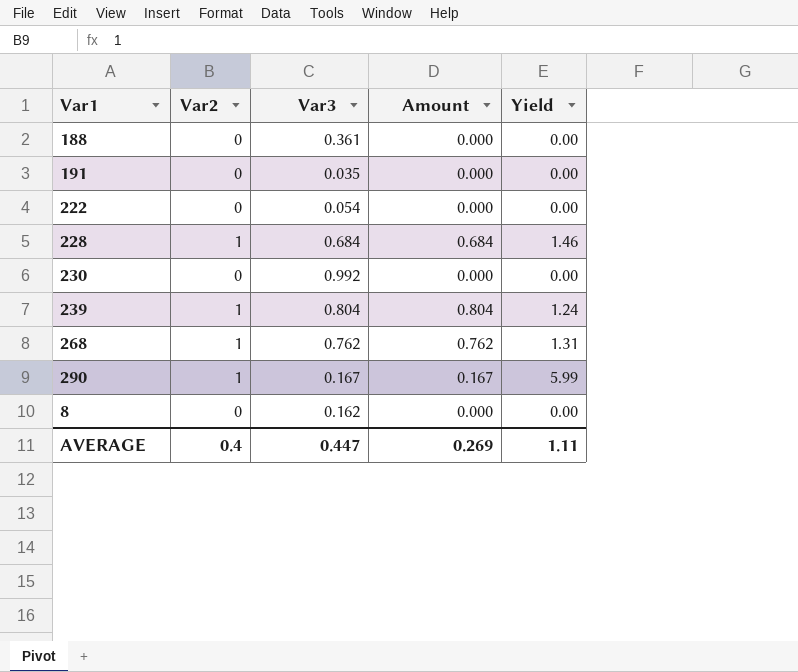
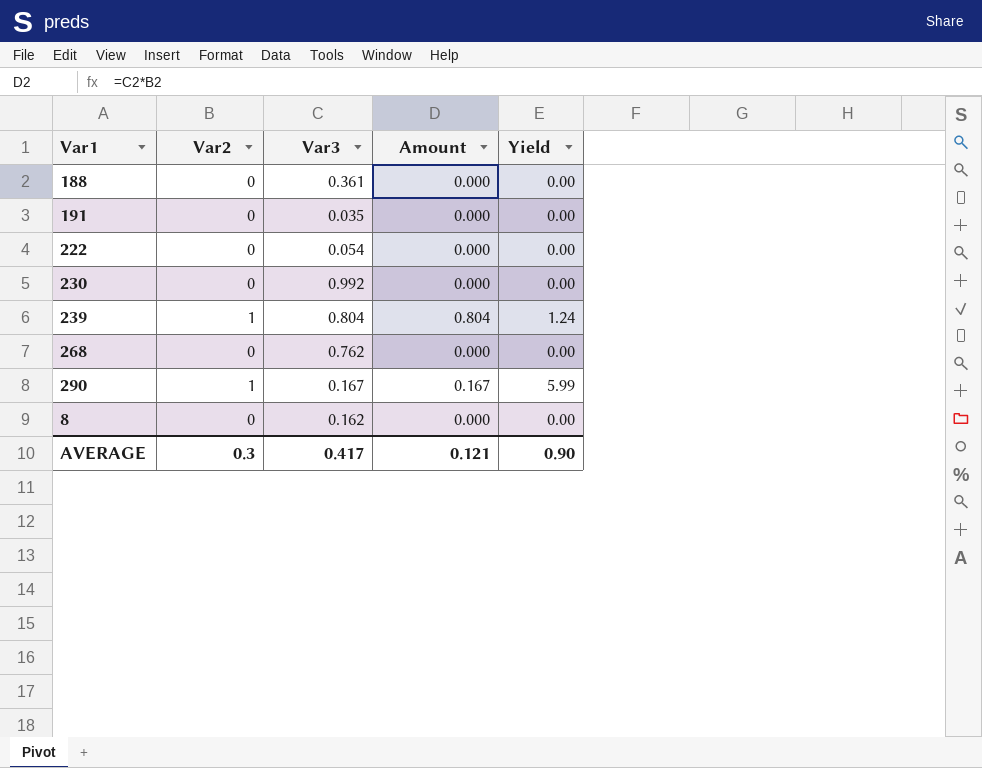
row 228: 1 | 0.684 | 0.684 | 1.46 -> none
268 | Var2: 1 -> 0
268 | Amount: 0.762 -> 0.000
268 | Yield: 1.31 -> 0.00
AVERAGE | Var2: 0.4 -> 0.3
AVERAGE | Var3: 0.447 -> 0.417
AVERAGE | Amount: 0.269 -> 0.121
AVERAGE | Yield: 1.11 -> 0.90

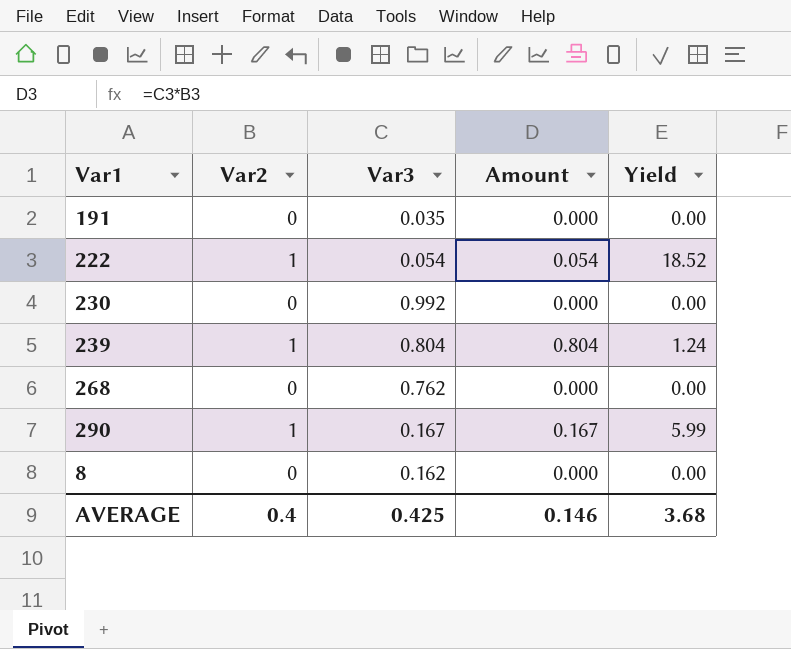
row 188: 0 | 0.361 | 0.000 | 0.00 -> none
222 | Var2: 0 -> 1
222 | Amount: 0.000 -> 0.054
222 | Yield: 0.00 -> 18.52
AVERAGE | Var2: 0.3 -> 0.4
AVERAGE | Var3: 0.417 -> 0.425
AVERAGE | Amount: 0.121 -> 0.146
AVERAGE | Yield: 0.90 -> 3.68

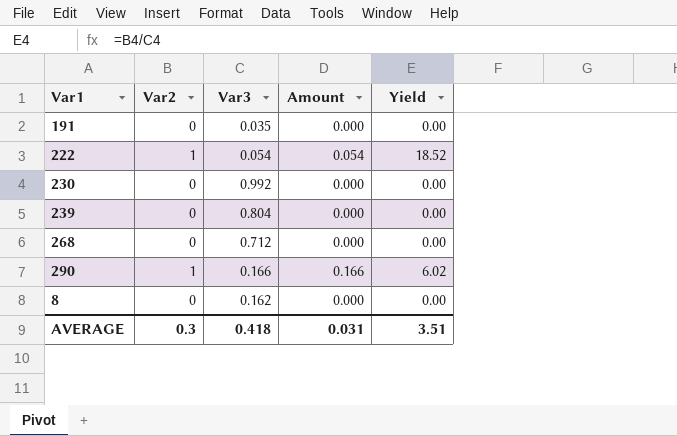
239 | Var2: 1 -> 0
239 | Amount: 0.804 -> 0.000
239 | Yield: 1.24 -> 0.00
268 | Var3: 0.762 -> 0.712
290 | Var3: 0.167 -> 0.166
290 | Amount: 0.167 -> 0.166
290 | Yield: 5.99 -> 6.02
AVERAGE | Var2: 0.4 -> 0.3
AVERAGE | Var3: 0.425 -> 0.418
AVERAGE | Amount: 0.146 -> 0.031
AVERAGE | Yield: 3.68 -> 3.51

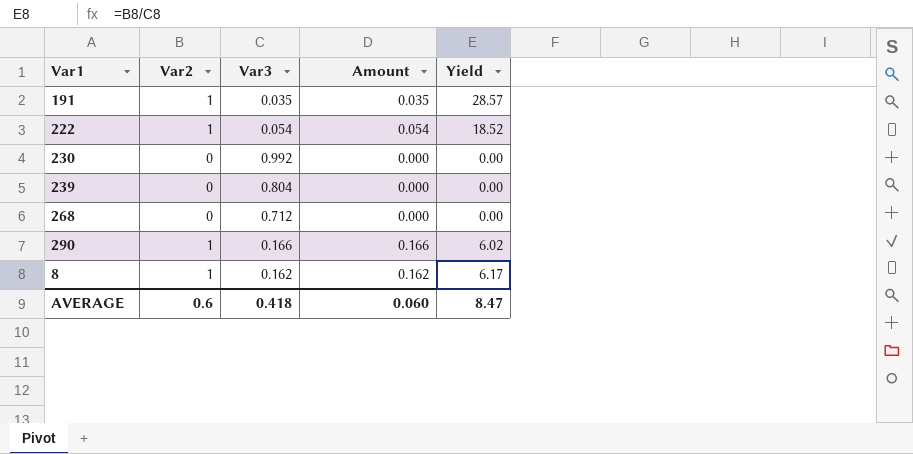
191 | Var2: 0 -> 1
191 | Amount: 0.000 -> 0.035
191 | Yield: 0.00 -> 28.57
8 | Var2: 0 -> 1
8 | Amount: 0.000 -> 0.162
8 | Yield: 0.00 -> 6.17
AVERAGE | Var2: 0.3 -> 0.6
AVERAGE | Amount: 0.031 -> 0.060
AVERAGE | Yield: 3.51 -> 8.47

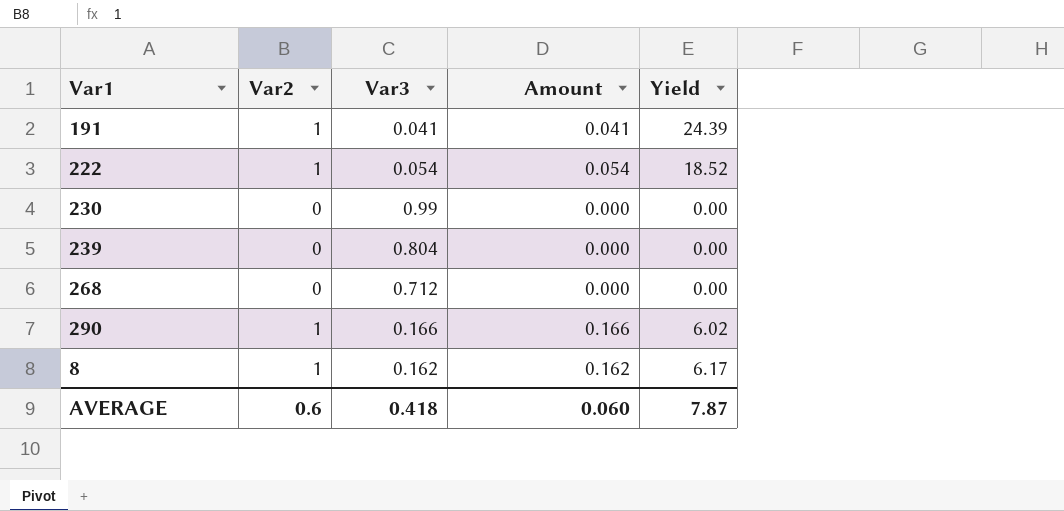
191 | Var3: 0.035 -> 0.041
191 | Amount: 0.035 -> 0.041
191 | Yield: 28.57 -> 24.39
230 | Var3: 0.992 -> 0.99
AVERAGE | Yield: 8.47 -> 7.87

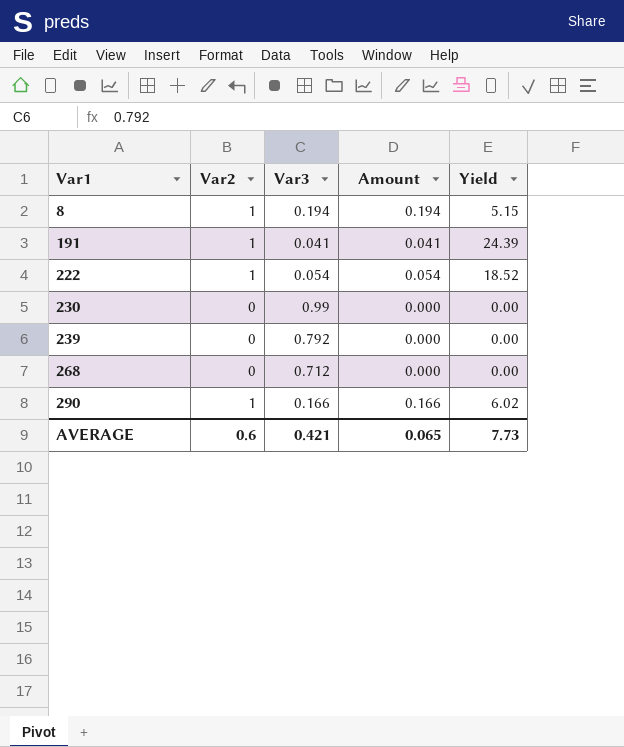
row order: none -> Var1 ascending
8 | Var3: 0.162 -> 0.194
8 | Amount: 0.162 -> 0.194
8 | Yield: 6.17 -> 5.15
239 | Var3: 0.804 -> 0.792
AVERAGE | Var3: 0.418 -> 0.421
AVERAGE | Amount: 0.060 -> 0.065
AVERAGE | Yield: 7.87 -> 7.73

